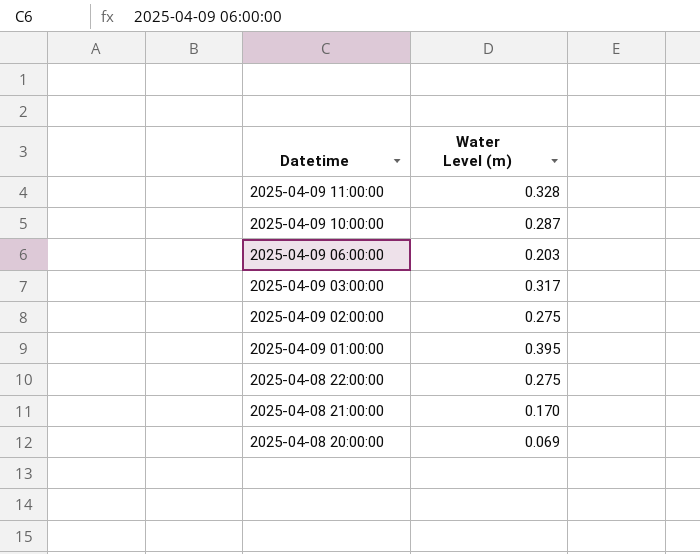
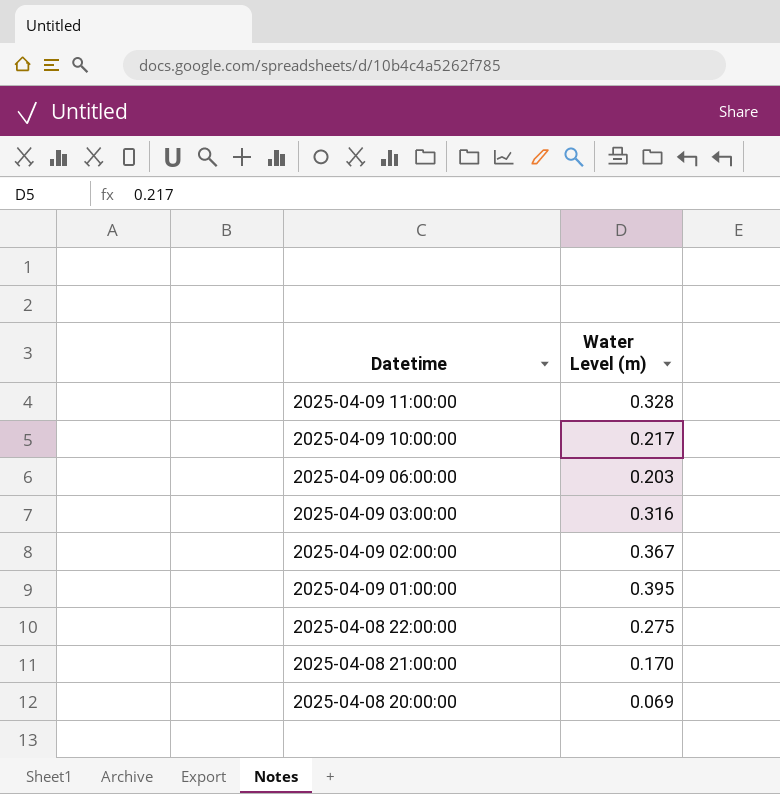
2025-04-09 10:00:00 | Water Level (m): 0.287 -> 0.217
2025-04-09 03:00:00 | Water Level (m): 0.317 -> 0.316
2025-04-09 02:00:00 | Water Level (m): 0.275 -> 0.367

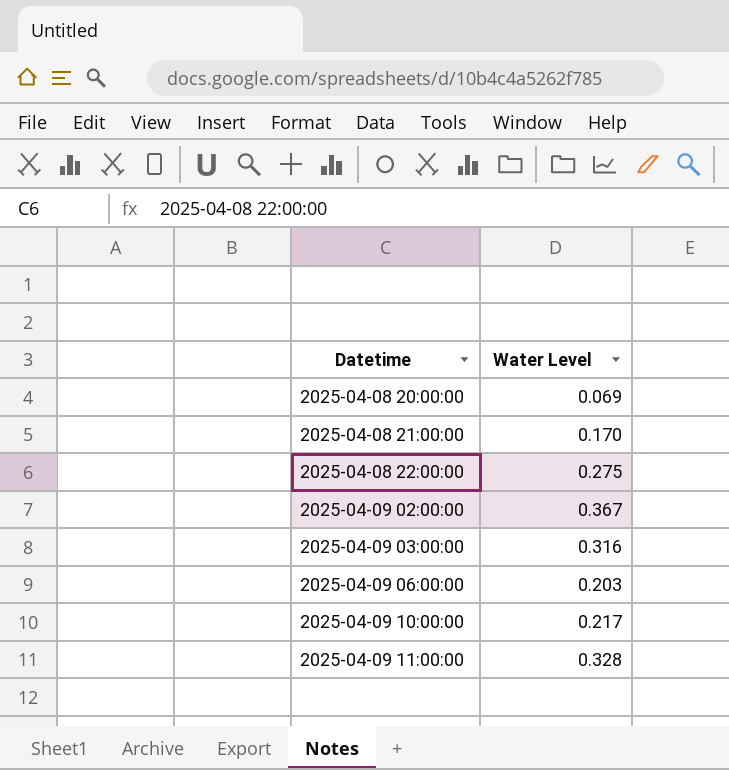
row order: Datetime descending -> Datetime ascending
column name: Water Level (m) -> Water Level
row 2025-04-09 01:00:00: 0.395 -> none

